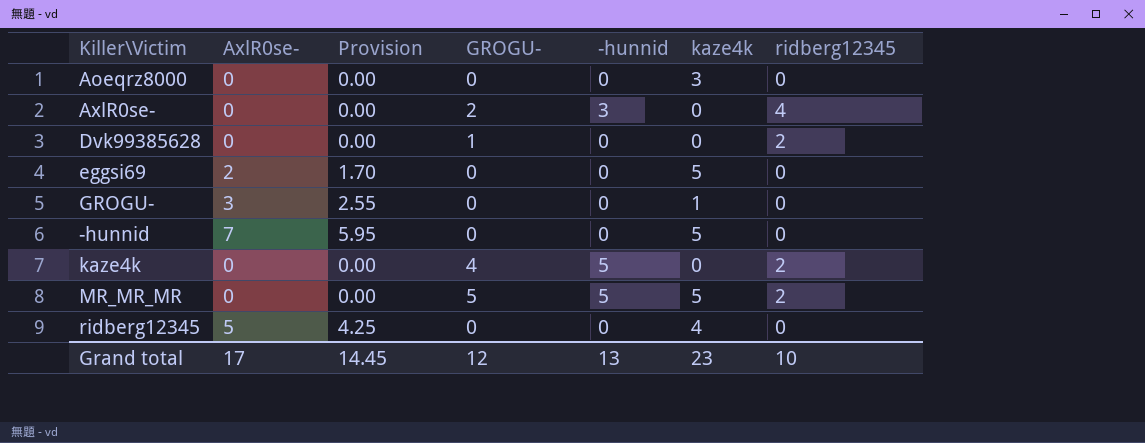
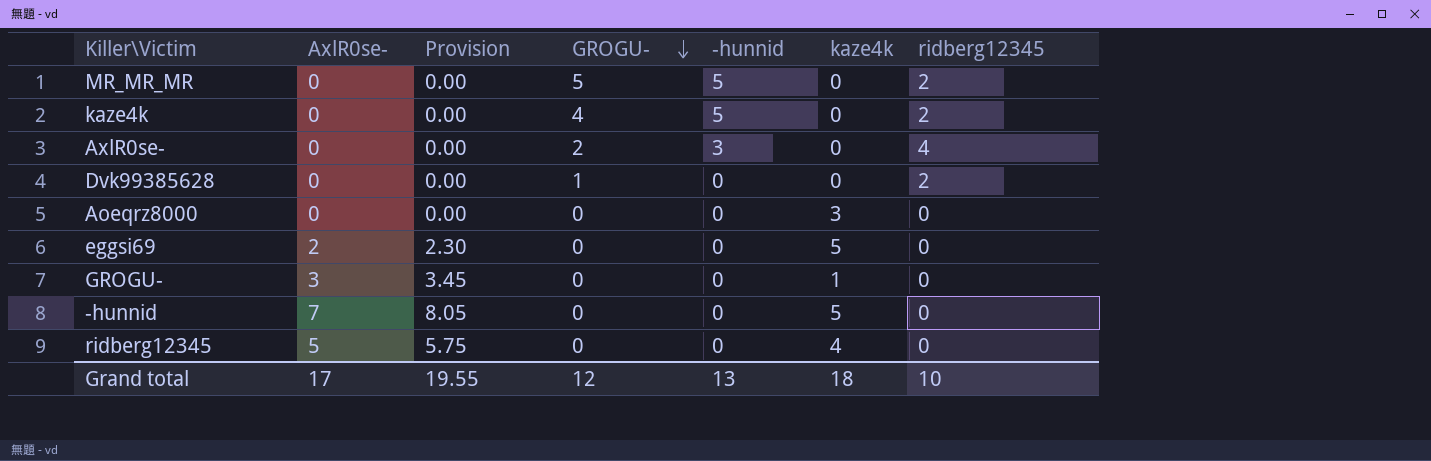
row order: none -> GROGU- descending
column Provision | formula: [AxlR0se-] * 0.85 -> [AxlR0se-] * 1.15
MR_MR_MR | kaze4k: 5 -> 0
Grand total | Provision: 14.45 -> 19.55
Grand total | kaze4k: 23 -> 18

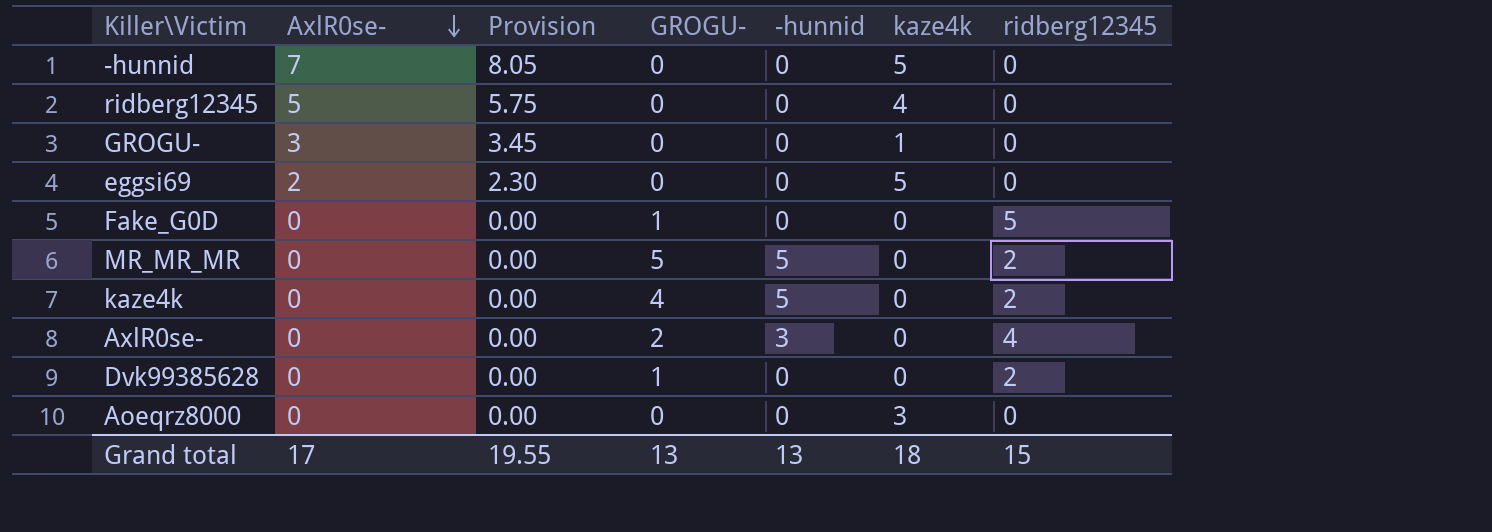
row order: GROGU- descending -> AxlR0se- descending
row Fake_G0D: none -> 0 | 0.00 | 1 | 0 | 0 | 5
Grand total | GROGU-: 12 -> 13
Grand total | ridberg12345: 10 -> 15

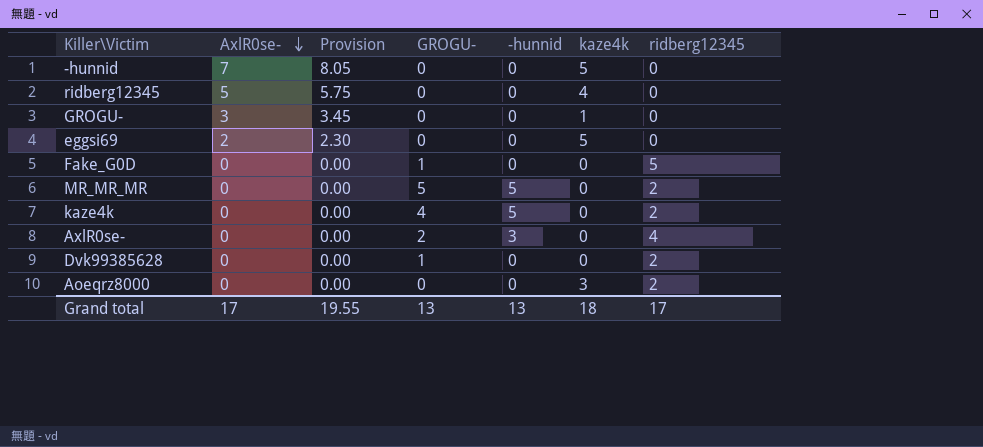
Aoeqrz8000 | ridberg12345: 0 -> 2
Grand total | ridberg12345: 15 -> 17

